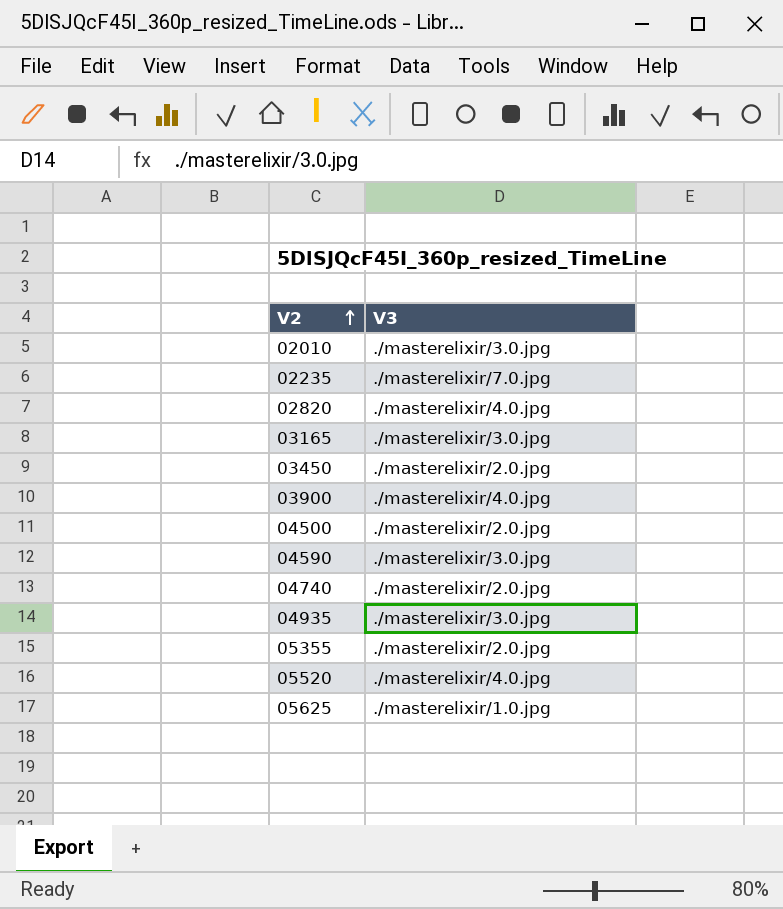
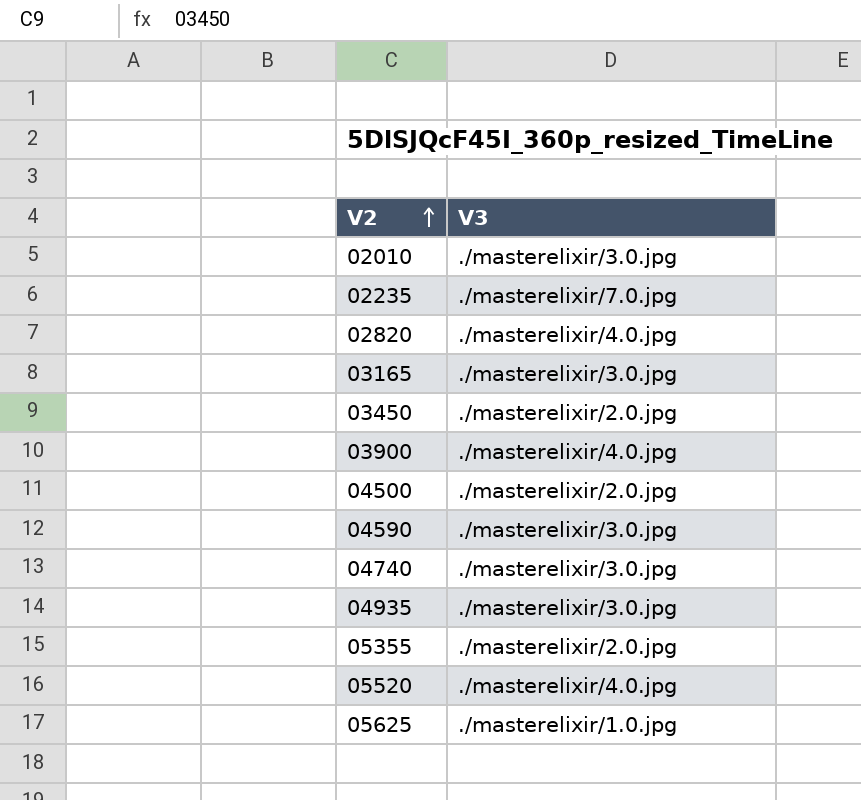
04740 | V3: ./masterelixir/2.0.jpg -> ./masterelixir/3.0.jpg

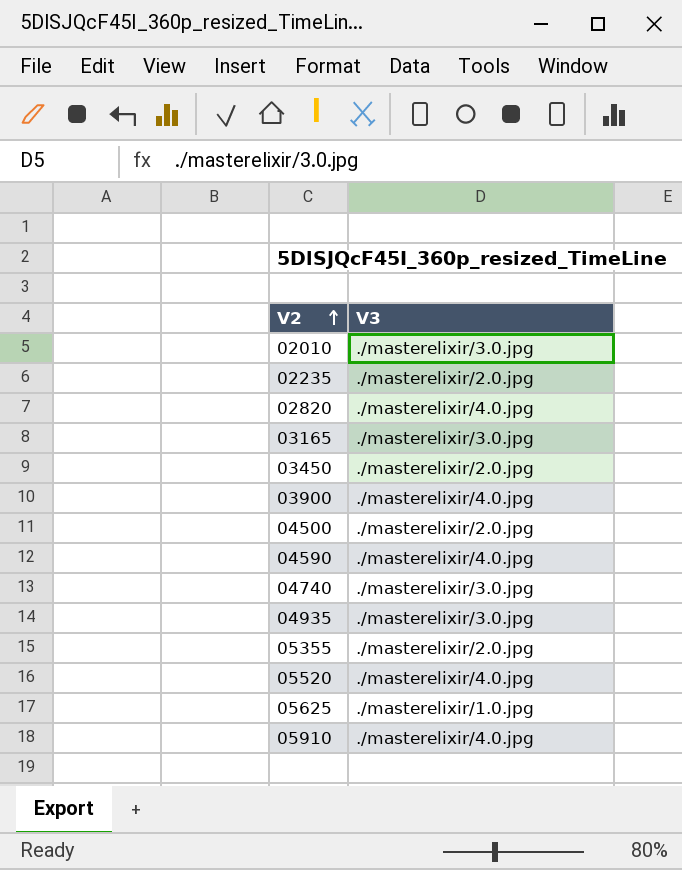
02235 | V3: ./masterelixir/7.0.jpg -> ./masterelixir/2.0.jpg
04590 | V3: ./masterelixir/3.0.jpg -> ./masterelixir/4.0.jpg
row 05910: none -> ./masterelixir/4.0.jpg

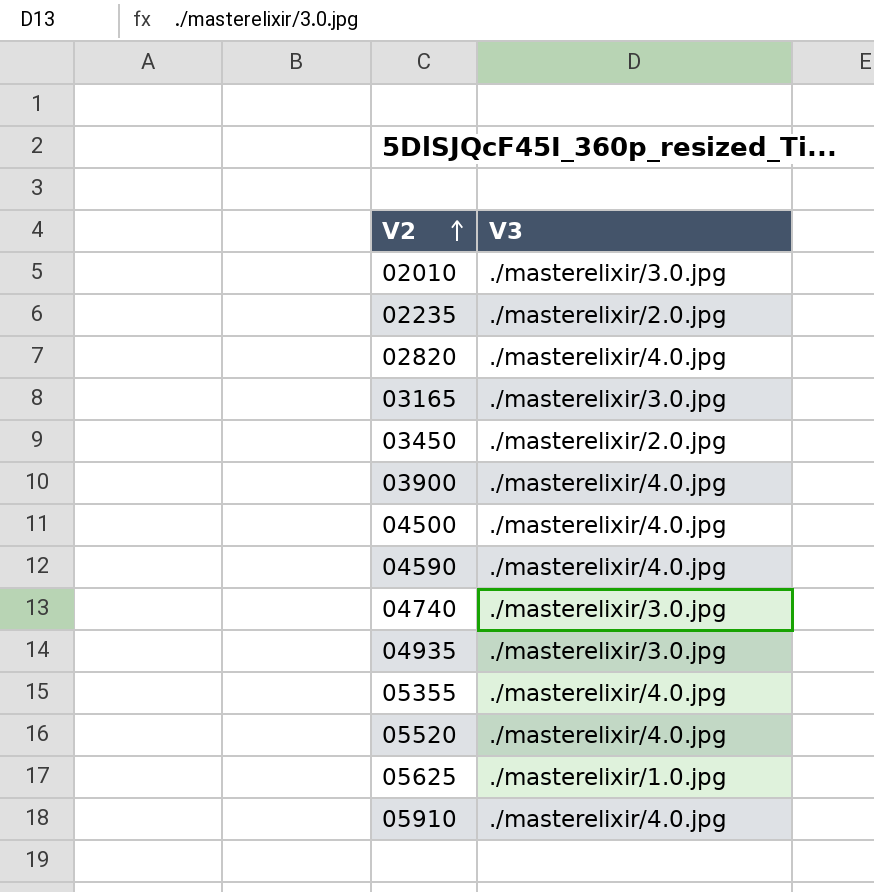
04500 | V3: ./masterelixir/2.0.jpg -> ./masterelixir/4.0.jpg
05355 | V3: ./masterelixir/2.0.jpg -> ./masterelixir/4.0.jpg

